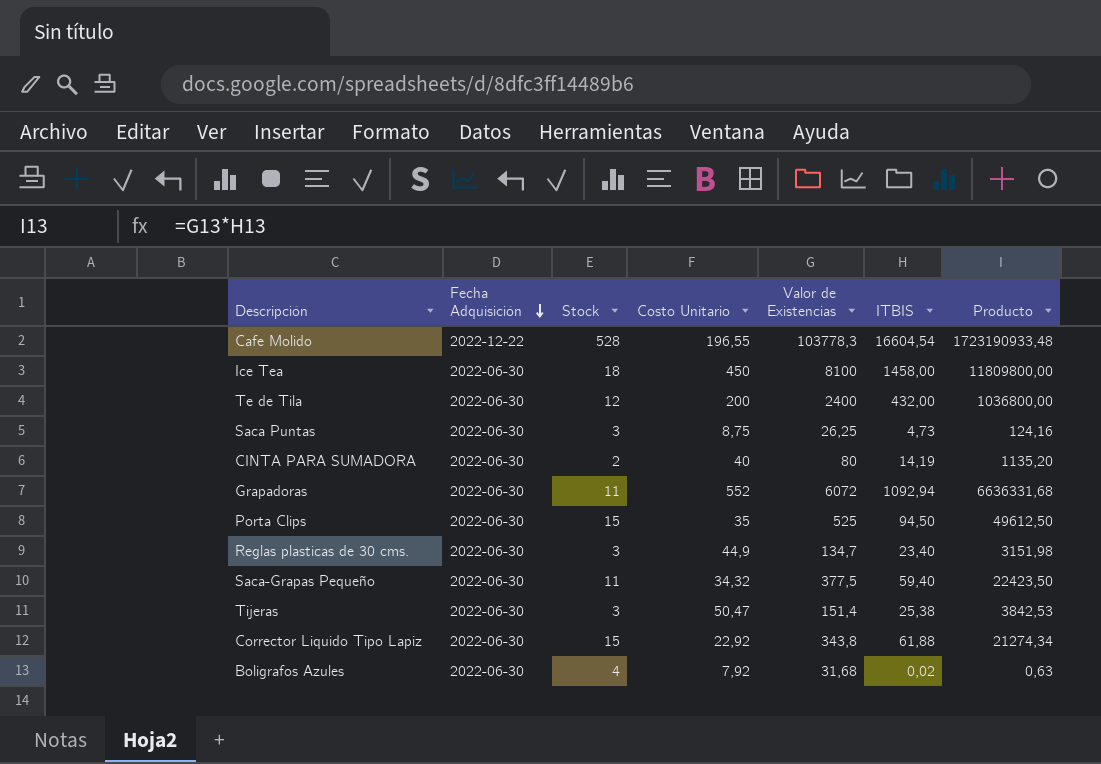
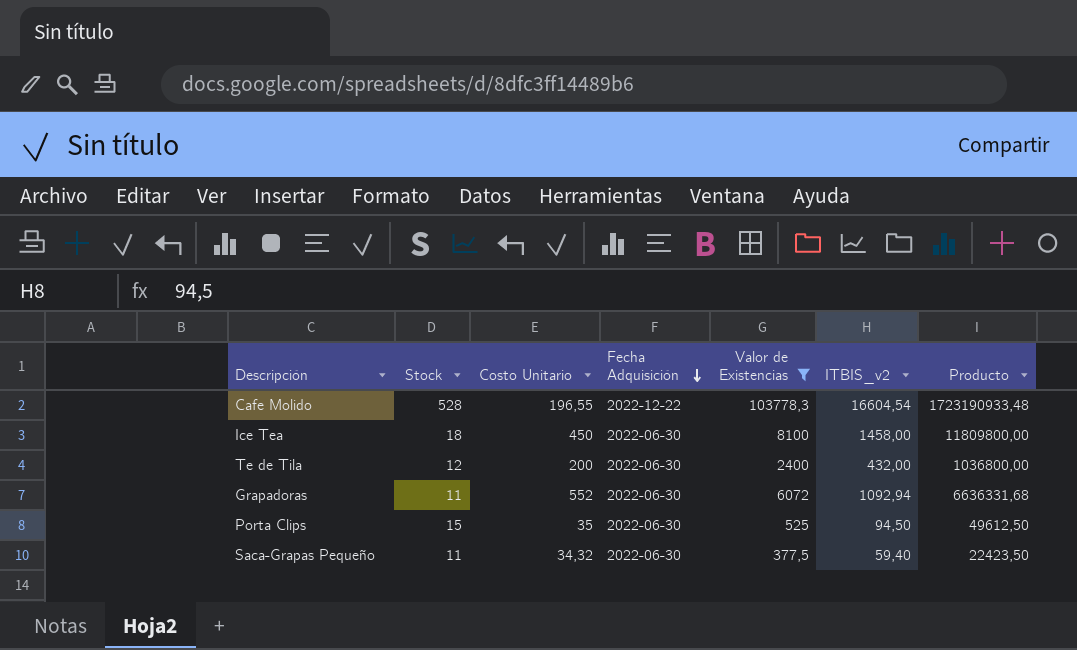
filter: none -> Valor de Existencias >= 377,5
column Fecha Adquisición | position: 2 -> 4
column name: ITBIS -> ITBIS_v2

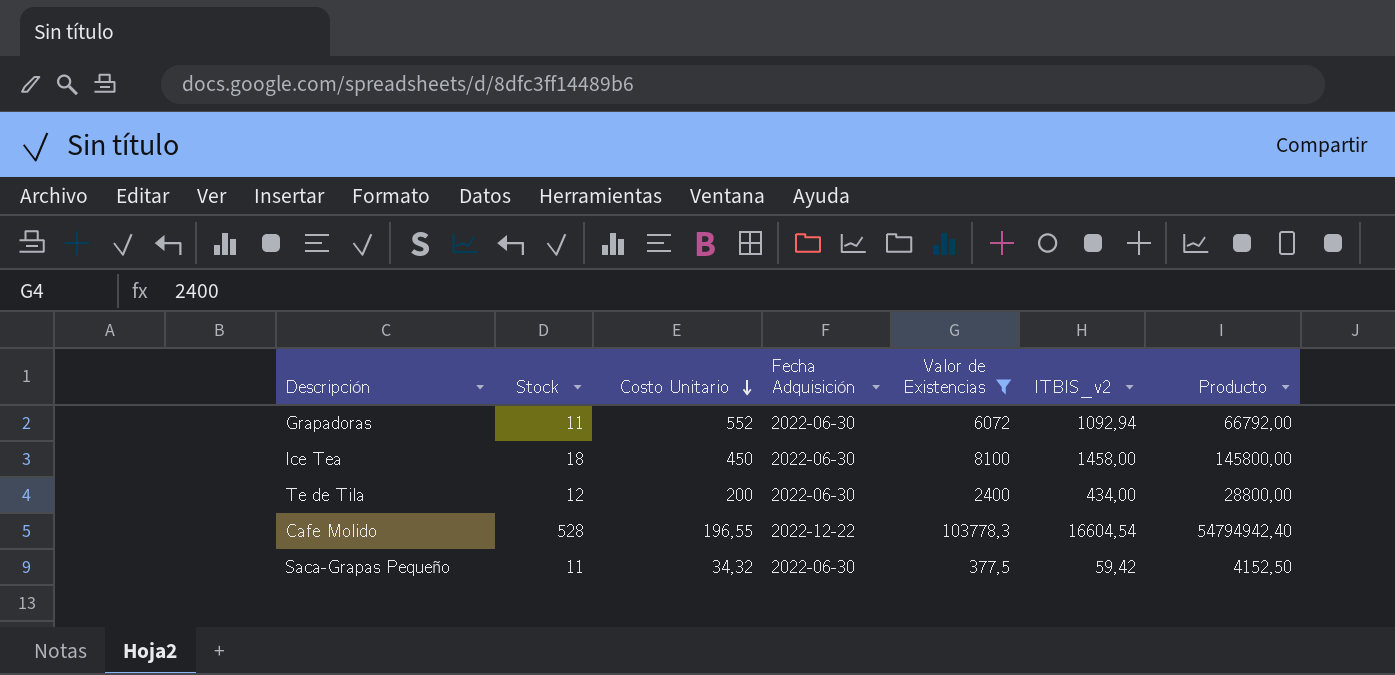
row order: Fecha Adquisición descending -> Costo Unitario descending
column Producto | formula: [Valor de Existencias] * [ITBIS_v2] -> [Stock] * [Valor de Existencias]
row Porta Clips: 15 | 35 | 2022-06-30 | 525 | 94,50 | 49612,50 -> none
Te de Tila | ITBIS_v2: 432,00 -> 434,00
Saca-Grapas Pequeño | ITBIS_v2: 59,40 -> 59,42

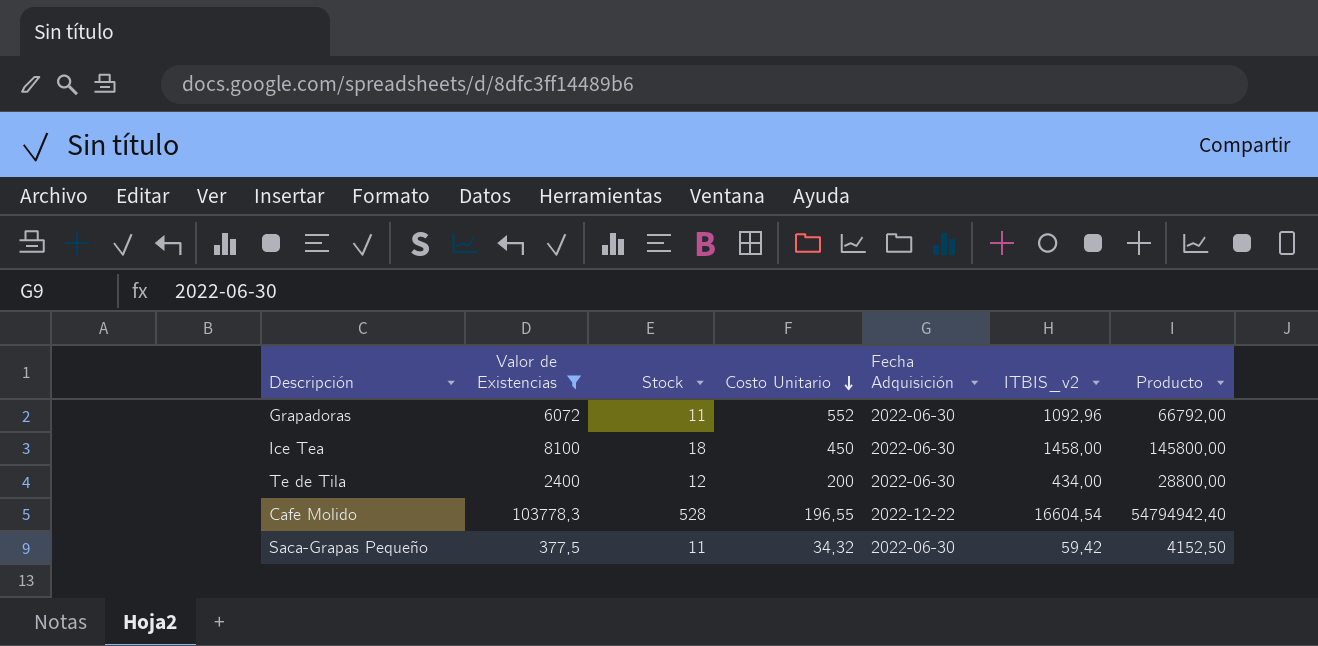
column Valor de Existencias | position: 5 -> 2
Grapadoras | ITBIS_v2: 1092,94 -> 1092,96

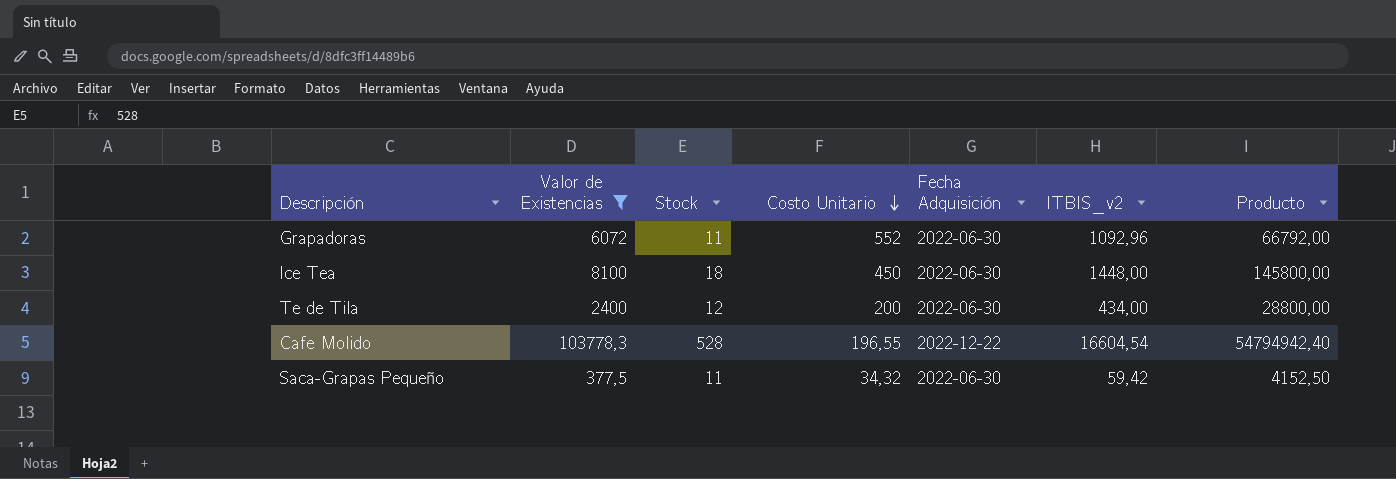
Ice Tea | ITBIS_v2: 1458,00 -> 1448,00

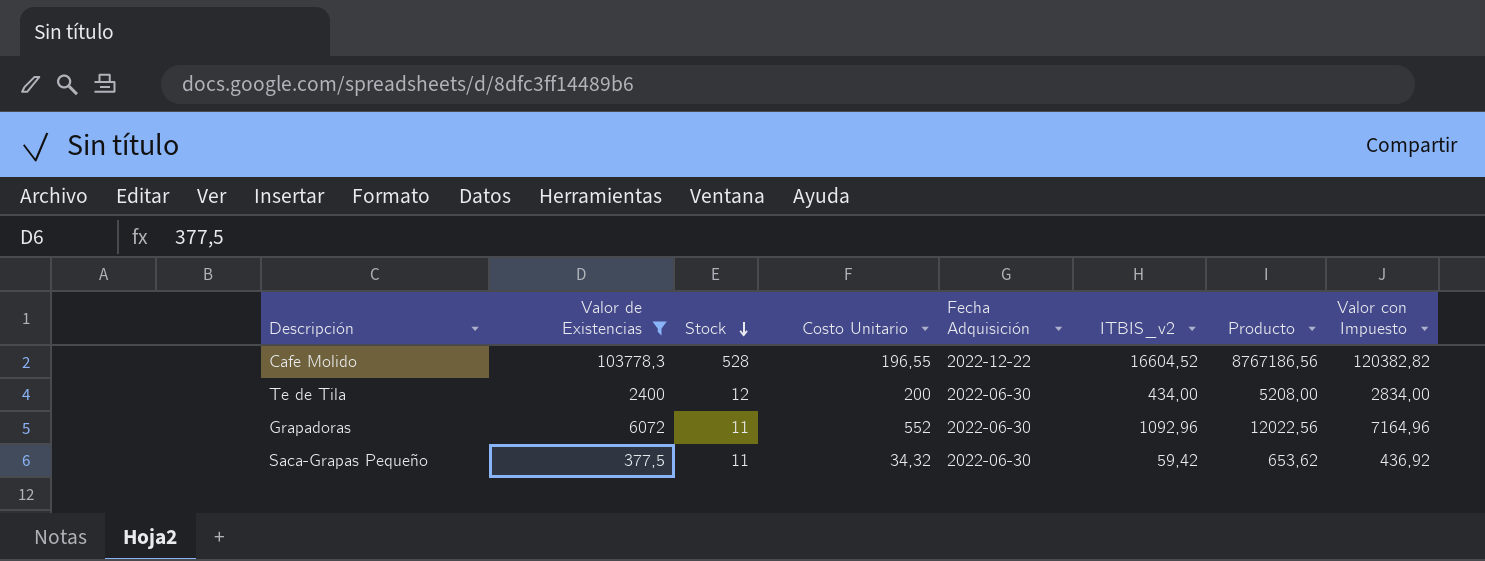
row order: Costo Unitario descending -> Stock descending
column Producto | formula: [Valor de Existencias] * [Stock] -> [Stock] * [ITBIS_v2]
column Valor con Impuesto | formula: none -> [Valor de Existencias] + [ITBIS_v2]
row Ice Tea: 8100 | 18 | 450 | 2022-06-30 | 1448,00 | 145800,00 -> none
Cafe Molido | ITBIS_v2: 16604,54 -> 16604,52

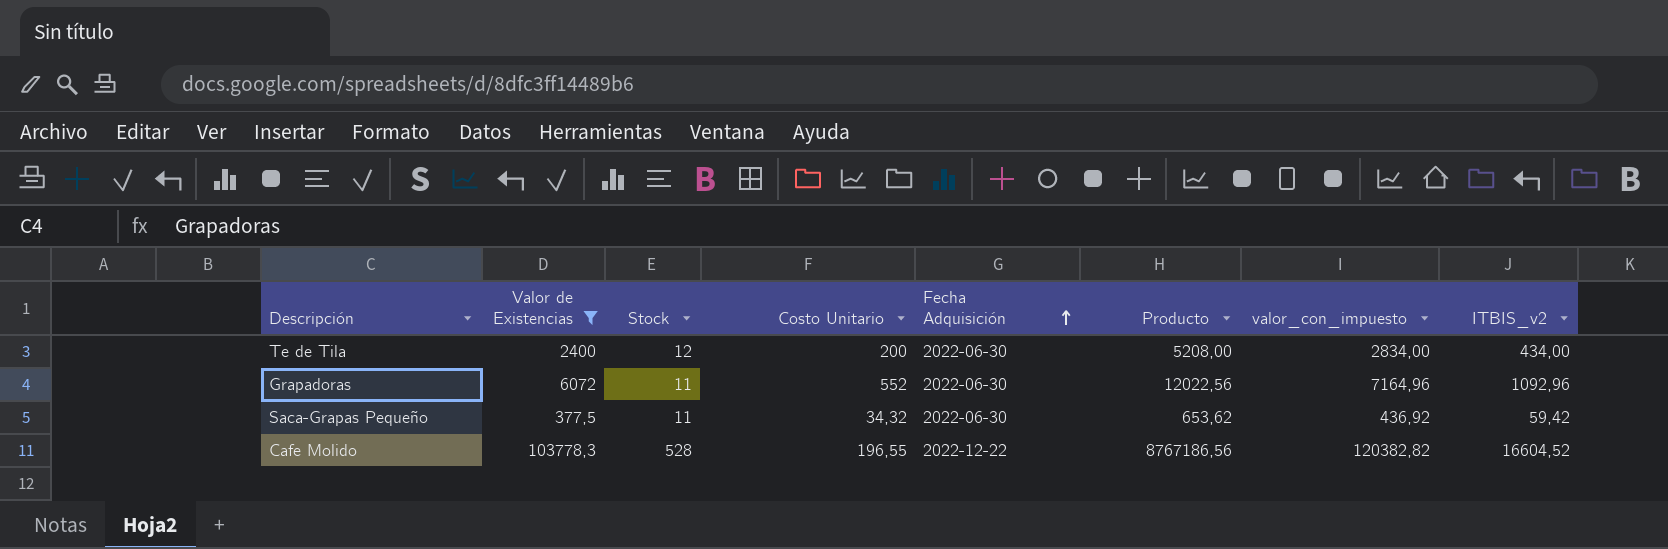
row order: Stock descending -> Fecha Adquisición ascending
column name: Valor con Impuesto -> valor_con_impuesto
column ITBIS_v2 | position: 6 -> 8

